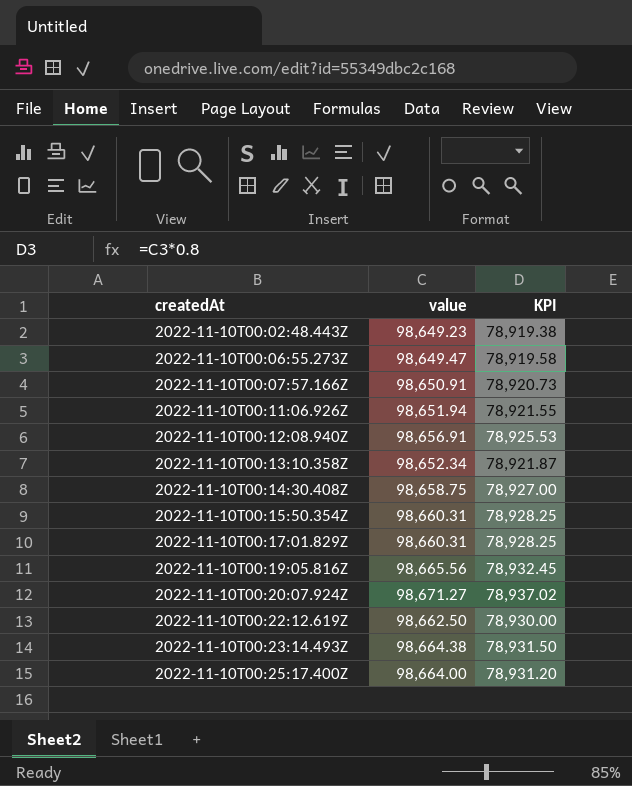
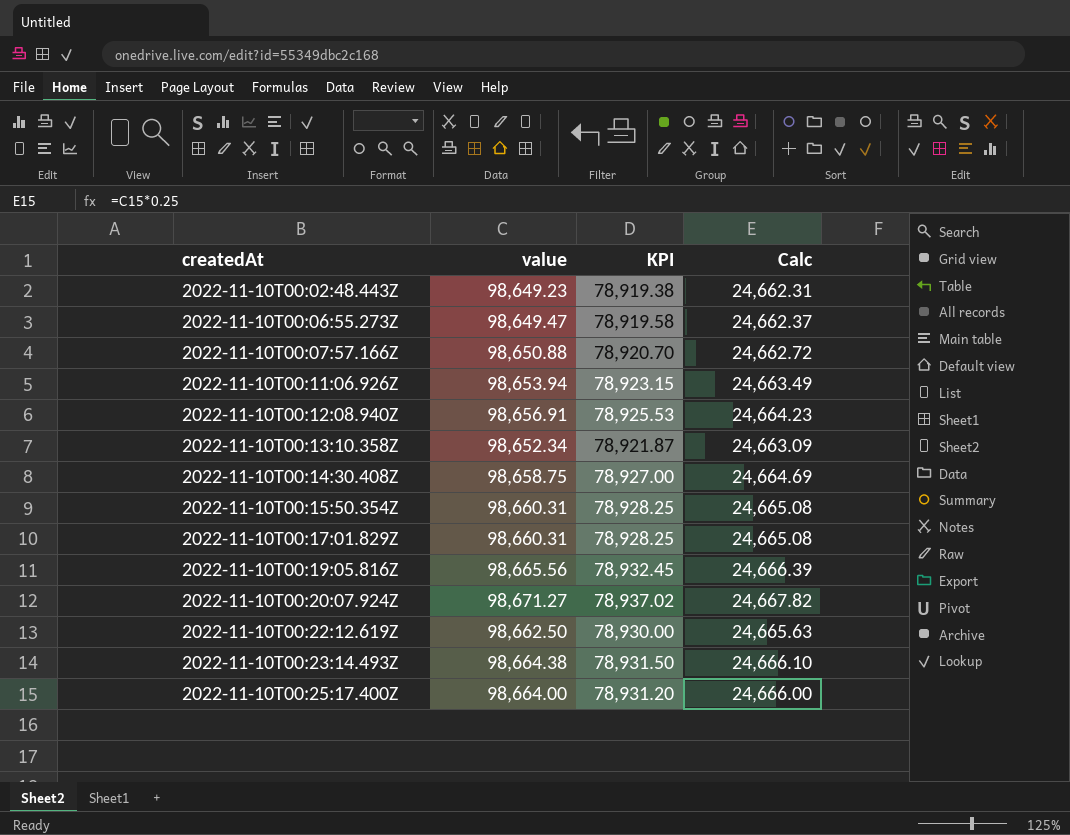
column Calc | formula: none -> [value] * 0.25
2022-11-10T00:07:57.166Z | value: 98,650.91 -> 98,650.88
2022-11-10T00:07:57.166Z | KPI: 78,920.73 -> 78,920.70
2022-11-10T00:11:06.926Z | value: 98,651.94 -> 98,653.94
2022-11-10T00:11:06.926Z | KPI: 78,921.55 -> 78,923.15

